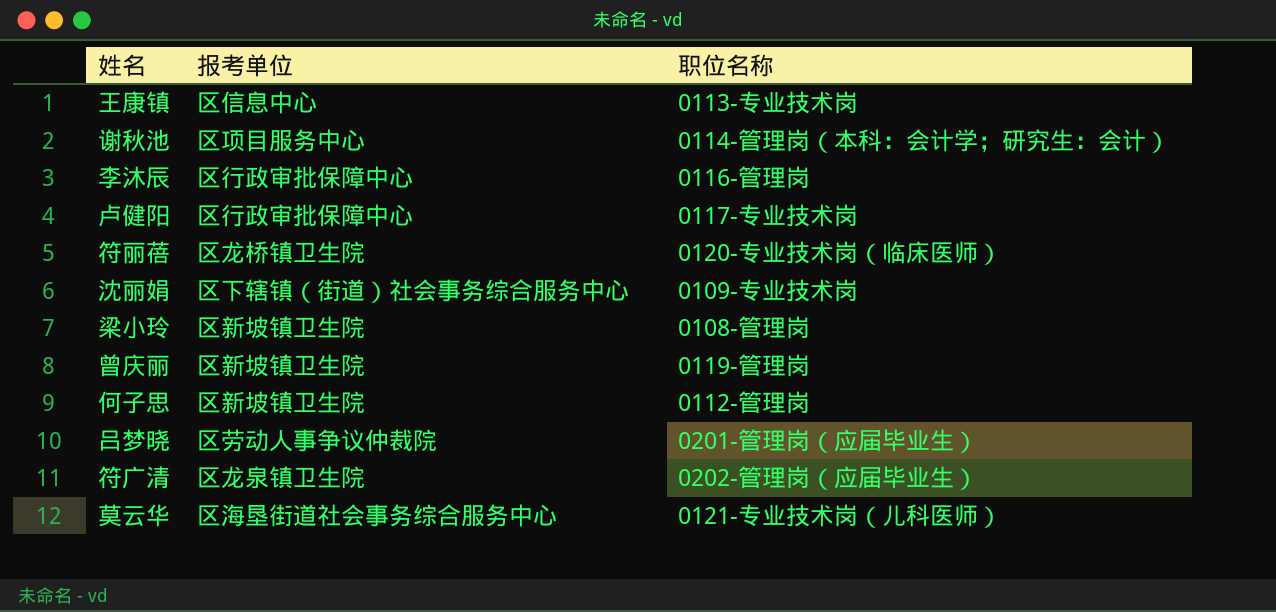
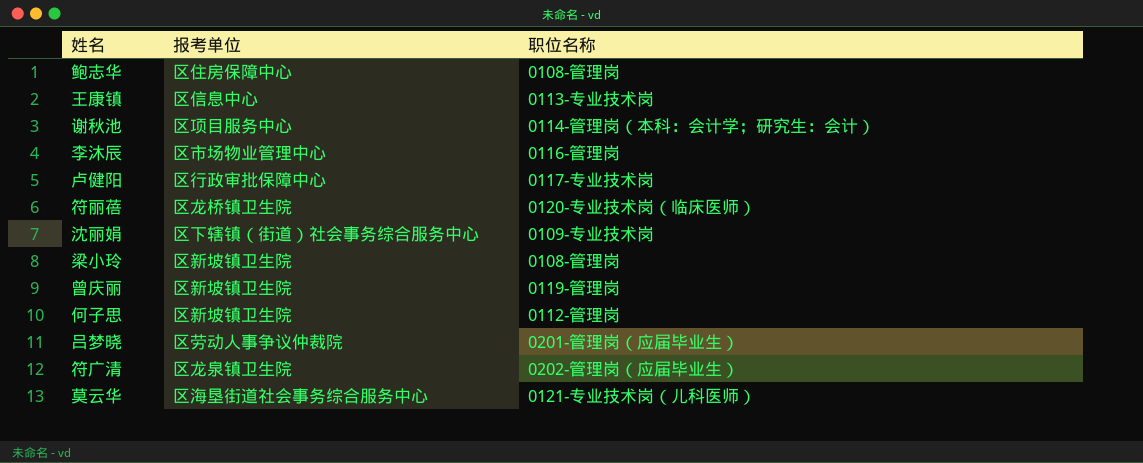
row 鲍志华: none -> 区住房保障中心 | 0108-管理岗
李沐辰 | 报考单位: 区行政审批保障中心 -> 区市场物业管理中心

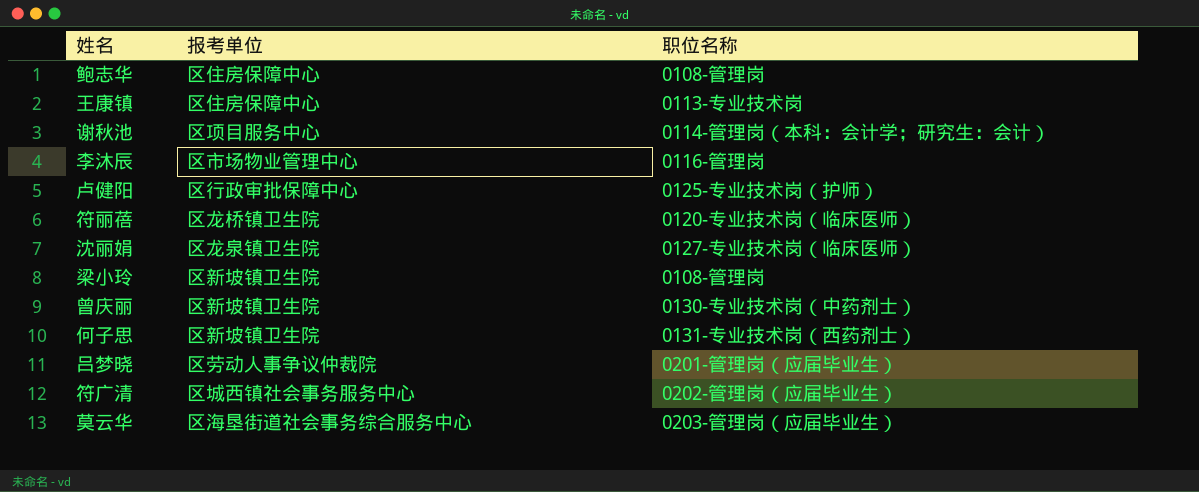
王康镇 | 报考单位: 区信息中心 -> 区住房保障中心
卢健阳 | 职位名称: 0117-专业技术岗 -> 0125-专业技术岗（护师）
沈丽娟 | 报考单位: 区下辖镇（街道）社会事务综合服务中心 -> 区龙泉镇卫生院
沈丽娟 | 职位名称: 0109-专业技术岗 -> 0127-专业技术岗（临床医师）
曾庆丽 | 职位名称: 0119-管理岗 -> 0130-专业技术岗（中药剂士）
何子思 | 职位名称: 0112-管理岗 -> 0131-专业技术岗（西药剂士）
符广清 | 报考单位: 区龙泉镇卫生院 -> 区城西镇社会事务服务中心
莫云华 | 职位名称: 0121-专业技术岗（儿科医师） -> 0203-管理岗（应届毕业生）

